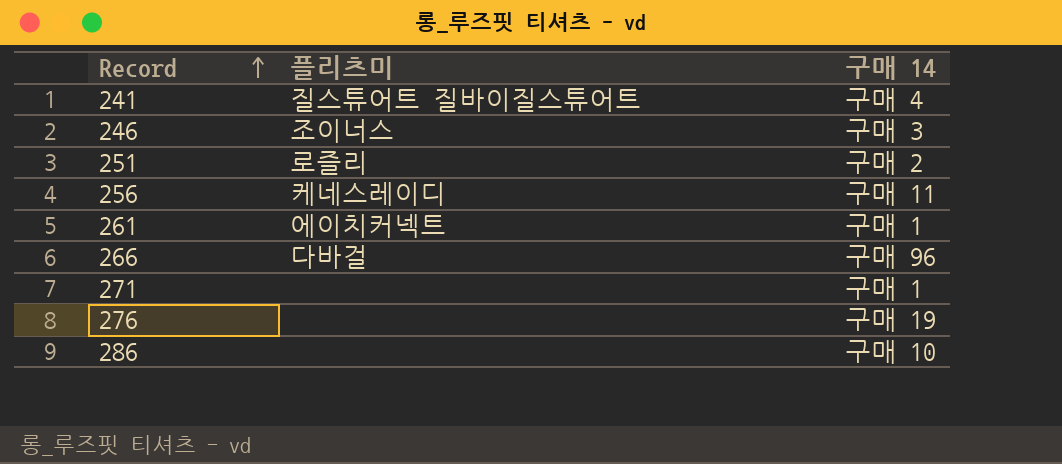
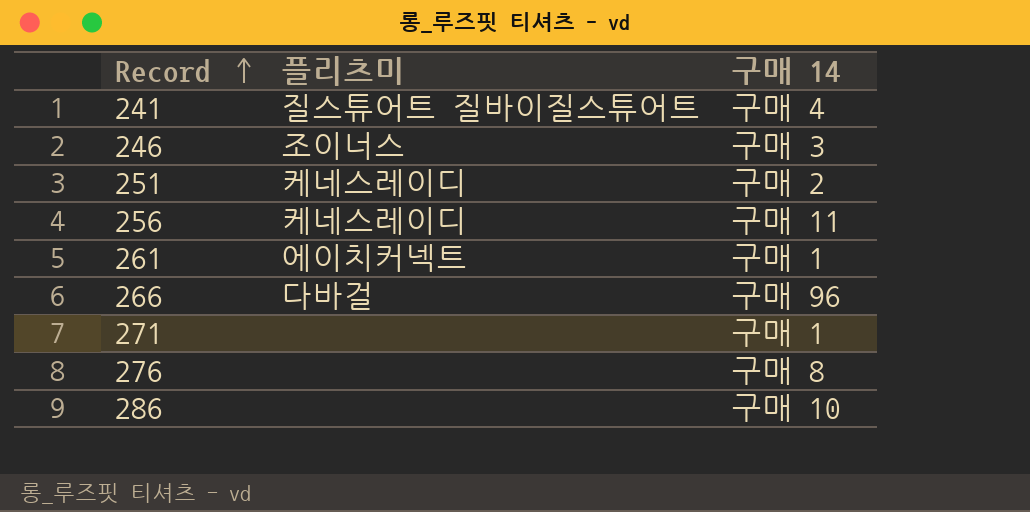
251 | 플리츠미: 로즐리 -> 케네스레이디
276 | 구매 14: 구매 19 -> 구매 8

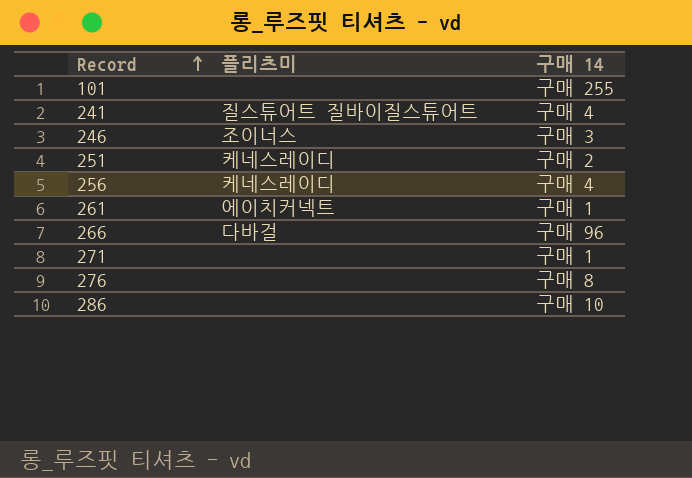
row 101: none -> none | 구매 255
256 | 구매 14: 구매 11 -> 구매 4

